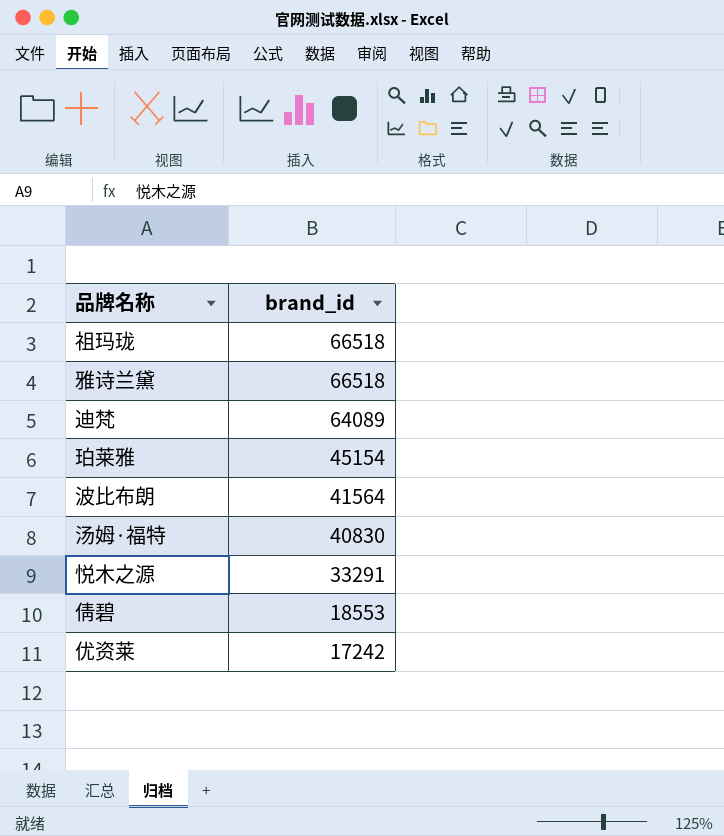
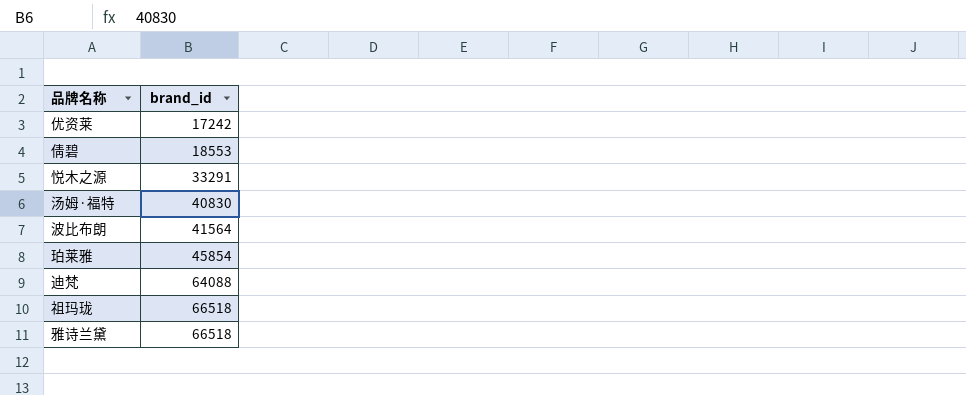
row order: brand_id descending -> brand_id ascending
珀莱雅 | brand_id: 45154 -> 45854
迪梵 | brand_id: 64089 -> 64088

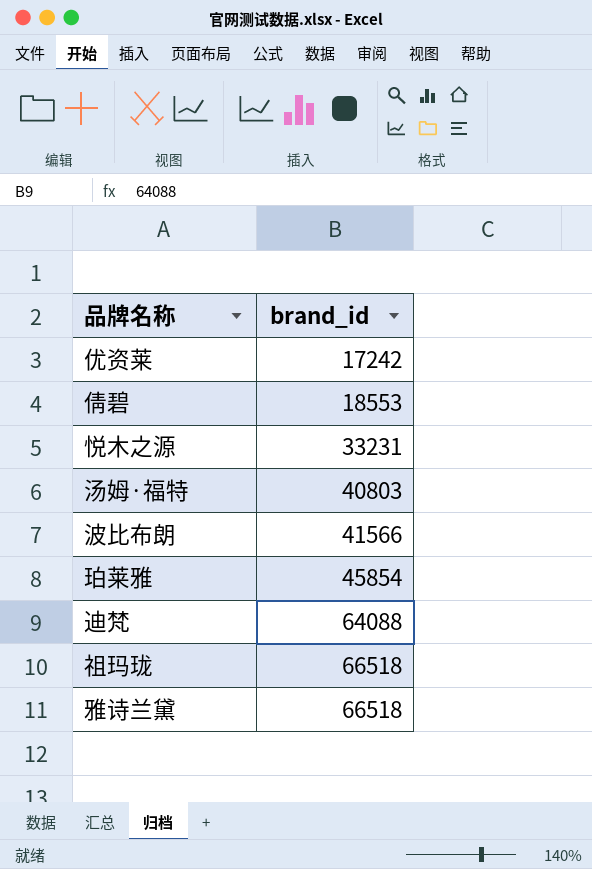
悦木之源 | brand_id: 33291 -> 33231
汤姆·福特 | brand_id: 40830 -> 40803
波比布朗 | brand_id: 41564 -> 41566

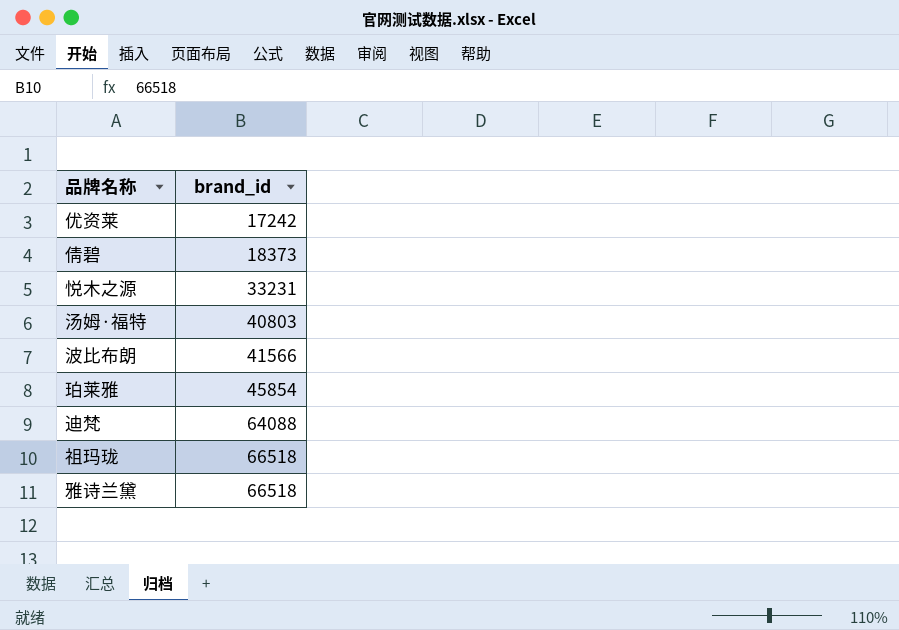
倩碧 | brand_id: 18553 -> 18373

